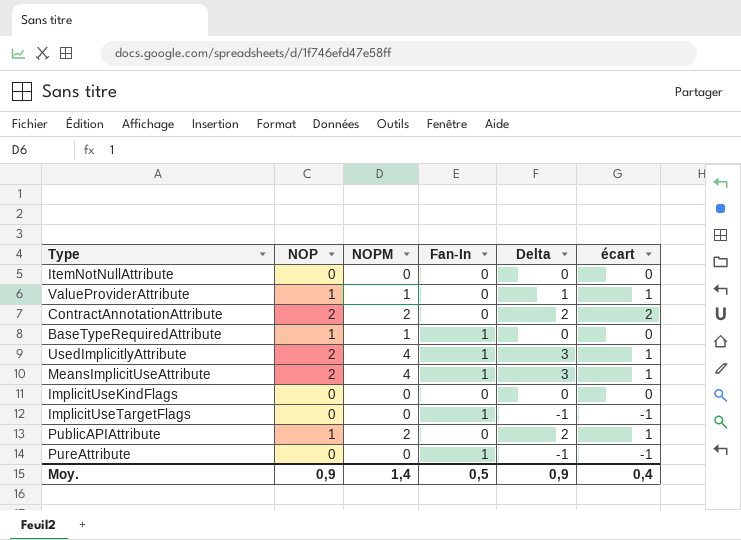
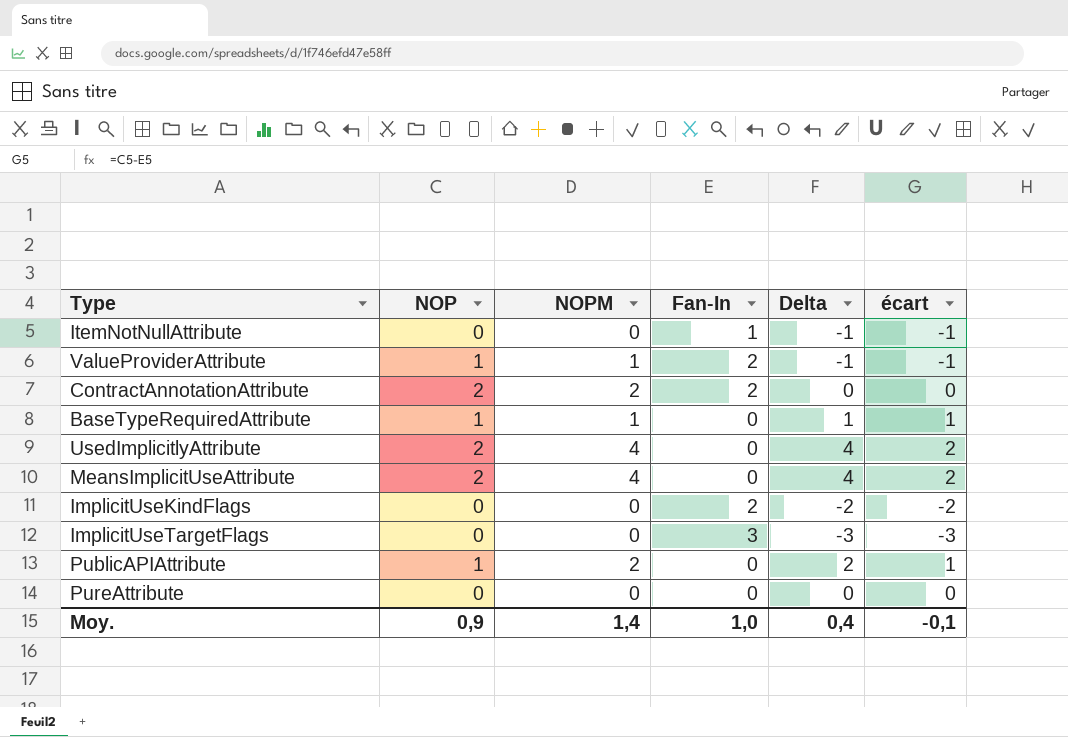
ItemNotNullAttribute | Fan-In: 0 -> 1
ItemNotNullAttribute | Delta: 0 -> -1
ItemNotNullAttribute | écart: 0 -> -1
ValueProviderAttribute | Fan-In: 0 -> 2
ValueProviderAttribute | Delta: 1 -> -1
ValueProviderAttribute | écart: 1 -> -1
ContractAnnotationAttribute | Fan-In: 0 -> 2
ContractAnnotationAttribute | Delta: 2 -> 0
ContractAnnotationAttribute | écart: 2 -> 0
BaseTypeRequiredAttribute | Fan-In: 1 -> 0
BaseTypeRequiredAttribute | Delta: 0 -> 1
BaseTypeRequiredAttribute | écart: 0 -> 1
UsedImplicitlyAttribute | Fan-In: 1 -> 0
UsedImplicitlyAttribute | Delta: 3 -> 4
UsedImplicitlyAttribute | écart: 1 -> 2
MeansImplicitUseAttribute | Fan-In: 1 -> 0
MeansImplicitUseAttribute | Delta: 3 -> 4
MeansImplicitUseAttribute | écart: 1 -> 2
ImplicitUseKindFlags | Fan-In: 0 -> 2
ImplicitUseKindFlags | Delta: 0 -> -2
ImplicitUseKindFlags | écart: 0 -> -2
ImplicitUseTargetFlags | Fan-In: 1 -> 3
ImplicitUseTargetFlags | Delta: -1 -> -3
ImplicitUseTargetFlags | écart: -1 -> -3
PureAttribute | Fan-In: 1 -> 0
PureAttribute | Delta: -1 -> 0
PureAttribute | écart: -1 -> 0
Moy. | Fan-In: 0,5 -> 1,0
Moy. | Delta: 0,9 -> 0,4
Moy. | écart: 0,4 -> -0,1

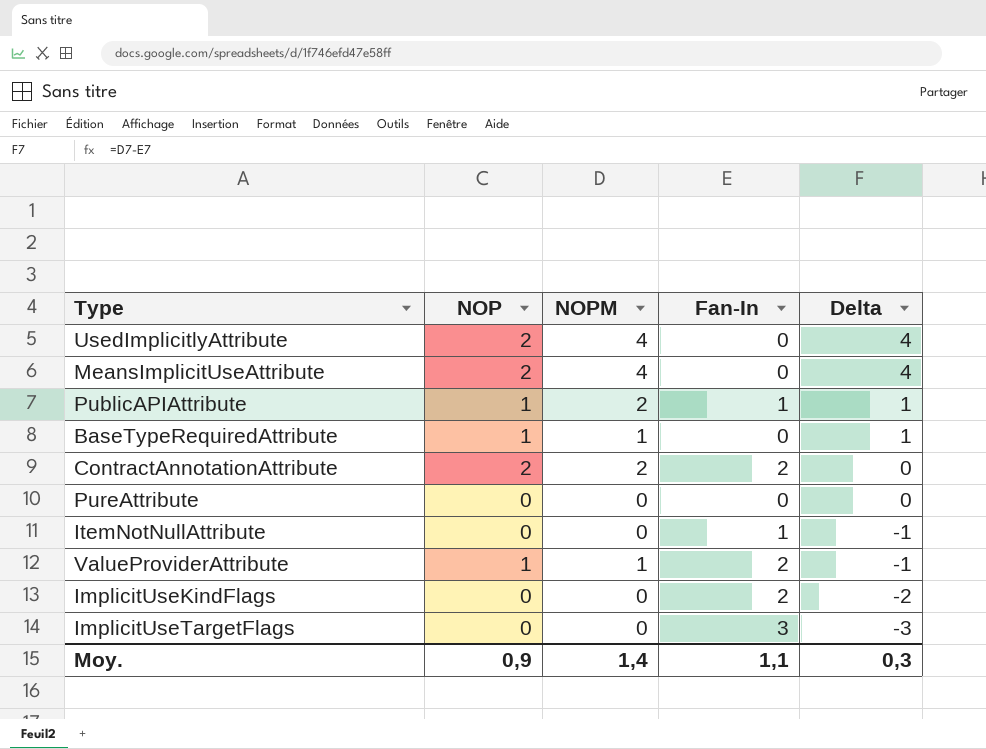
row order: none -> Delta descending
column écart | formula: [NOP] - [Fan-In] -> none
PublicAPIAttribute | Fan-In: 0 -> 1
PublicAPIAttribute | Delta: 2 -> 1
Moy. | Fan-In: 1,0 -> 1,1
Moy. | Delta: 0,4 -> 0,3

